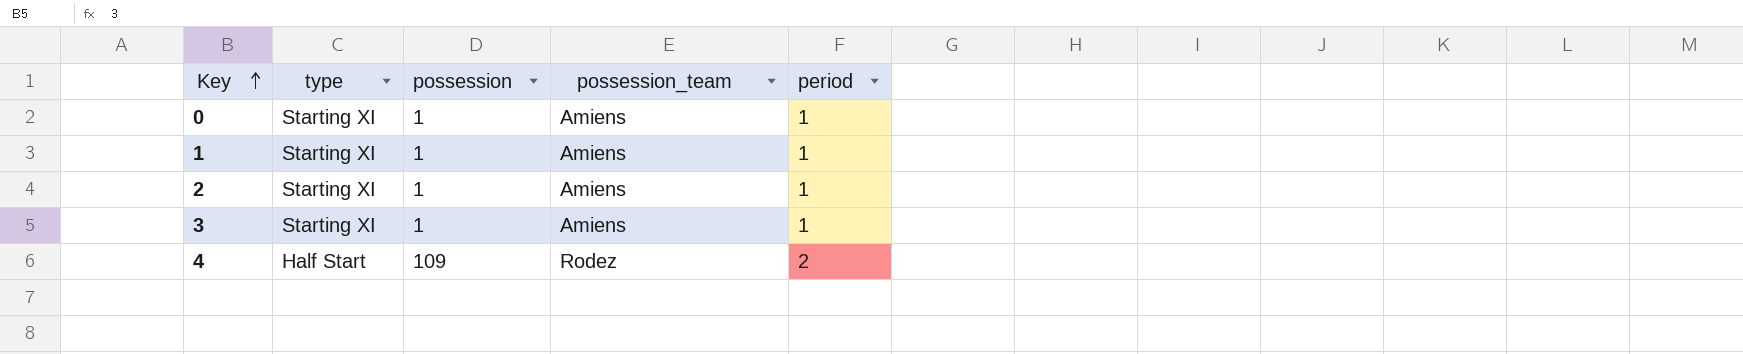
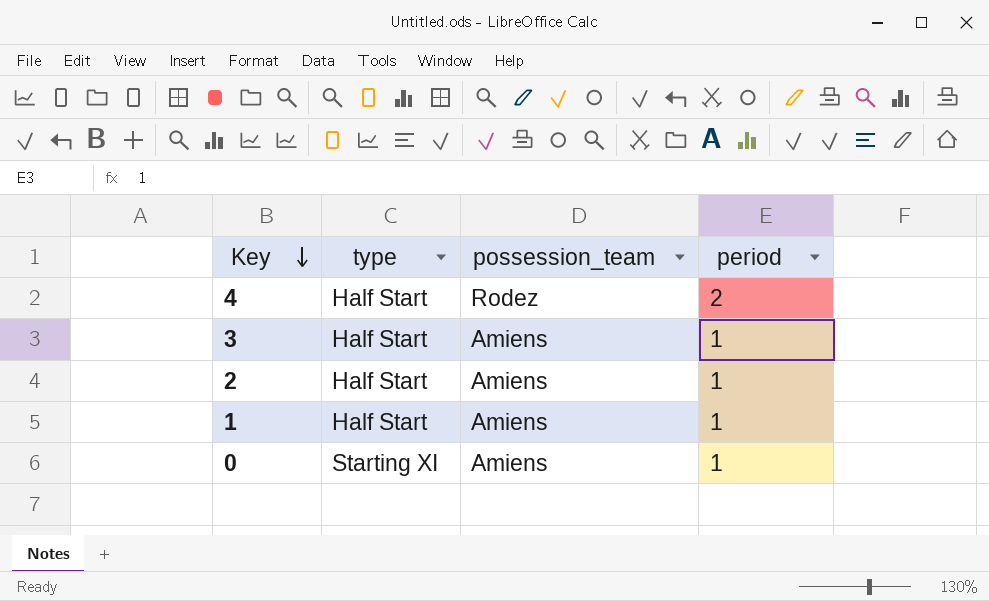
row order: Key ascending -> Key descending
column possession | position: 3 -> none
3 | type: Starting XI -> Half Start
2 | type: Starting XI -> Half Start
1 | type: Starting XI -> Half Start

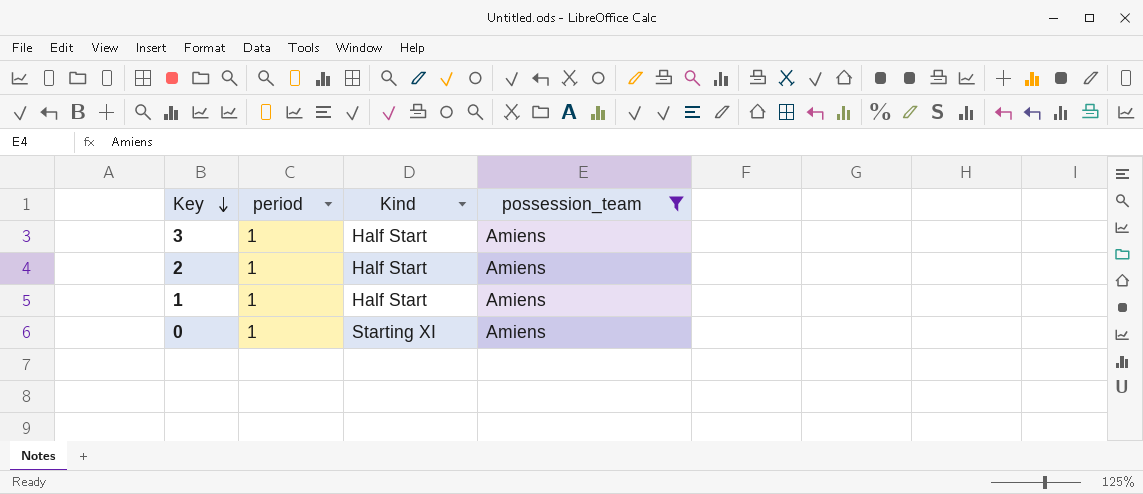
filter: none -> possession_team = Amiens
column period | position: 4 -> 2
column name: type -> Kind

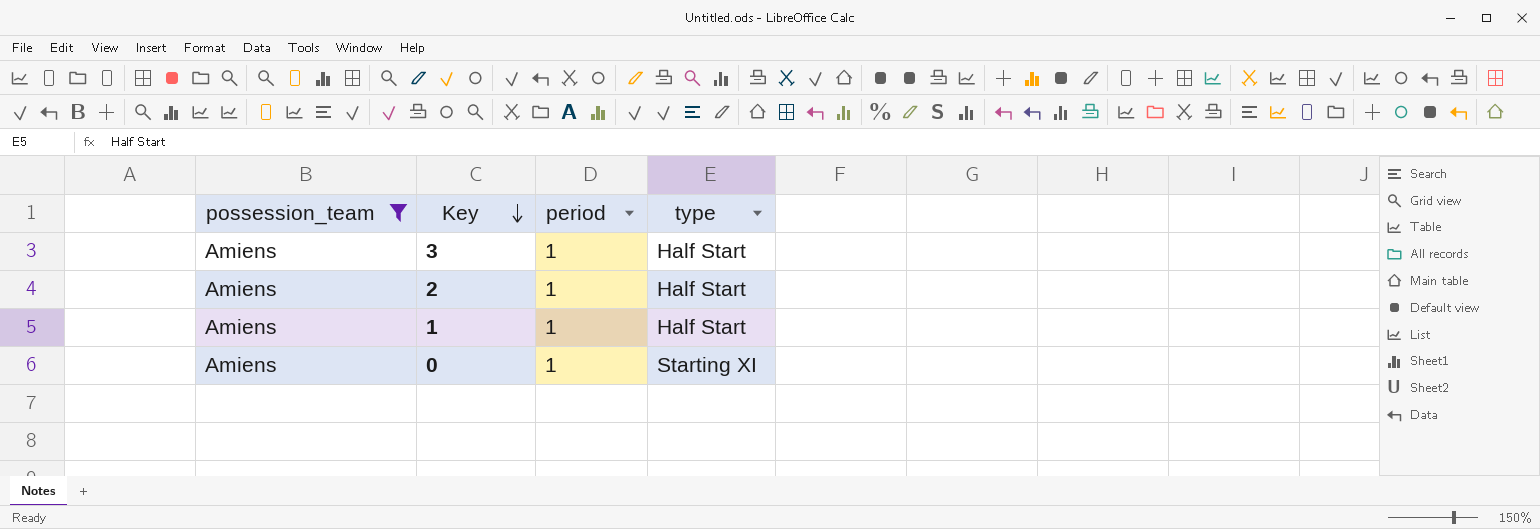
column possession_team | position: 4 -> 1
column name: Kind -> type

